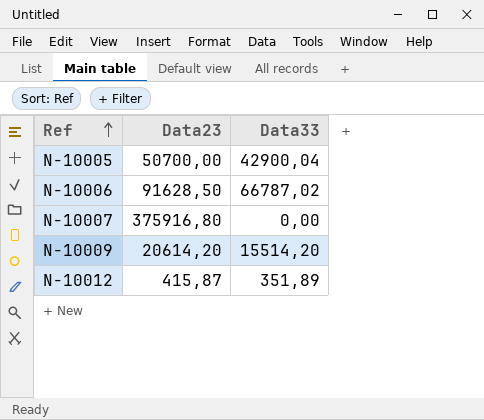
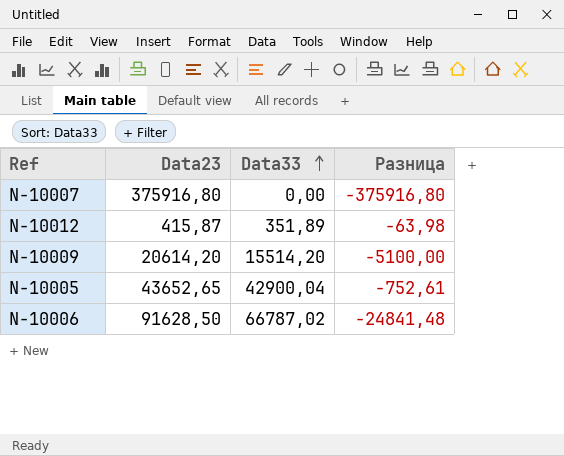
row order: Ref ascending -> Data33 ascending
column Разница | formula: none -> [Data33] - [Data23]
N-10005 | Data23: 50700,00 -> 43652,65

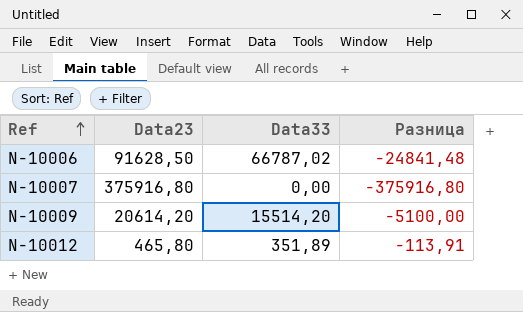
row order: Data33 ascending -> Ref ascending
row N-10005: 43652,65 | 42900,04 | -752,61 -> none
N-10012 | Data23: 415,87 -> 465,80
N-10012 | Разница: -63,98 -> -113,91

